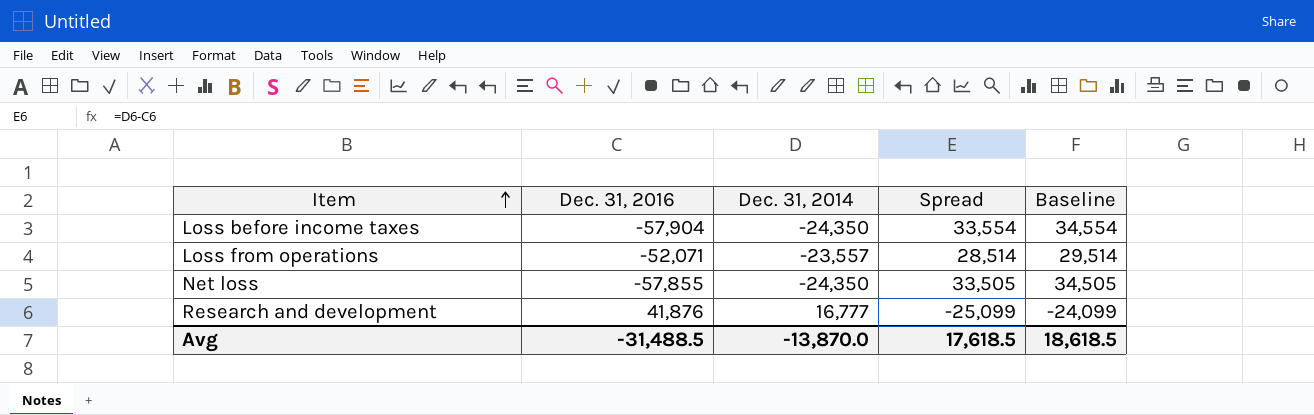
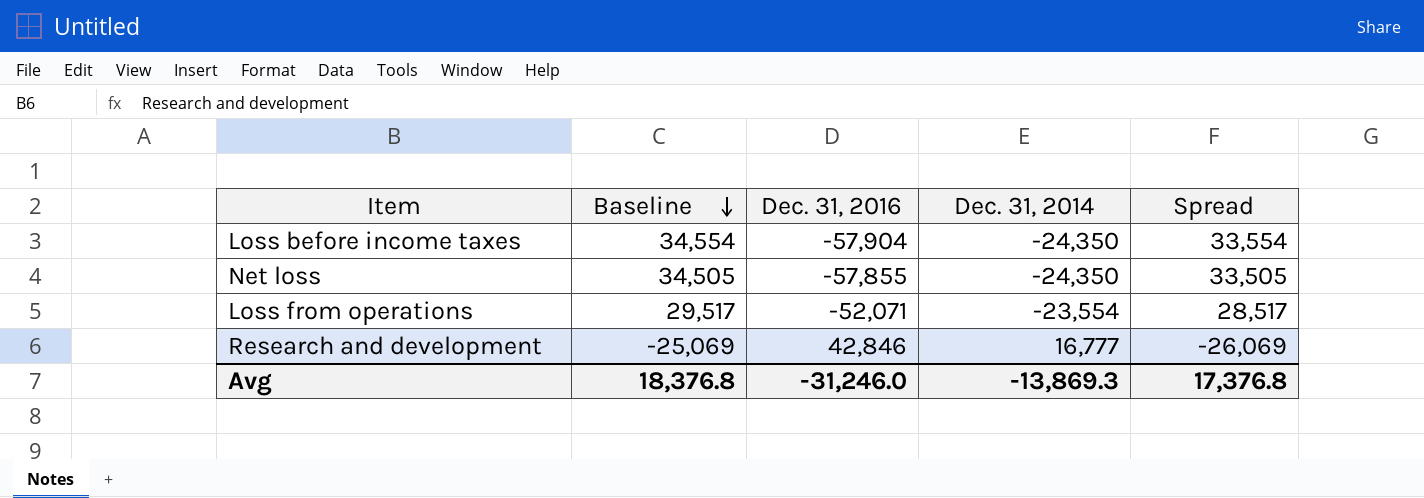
row order: Item ascending -> Baseline descending
column Baseline | position: 5 -> 2
Loss from operations | Baseline: 29,514 -> 29,517
Loss from operations | Dec. 31, 2014: -23,557 -> -23,554
Loss from operations | Spread: 28,514 -> 28,517
Research and development | Baseline: -24,099 -> -25,069
Research and development | Dec. 31, 2016: 41,876 -> 42,846
Research and development | Spread: -25,099 -> -26,069
Avg | Baseline: 18,618.5 -> 18,376.8
Avg | Dec. 31, 2016: -31,488.5 -> -31,246.0
Avg | Dec. 31, 2014: -13,870.0 -> -13,869.3
Avg | Spread: 17,618.5 -> 17,376.8

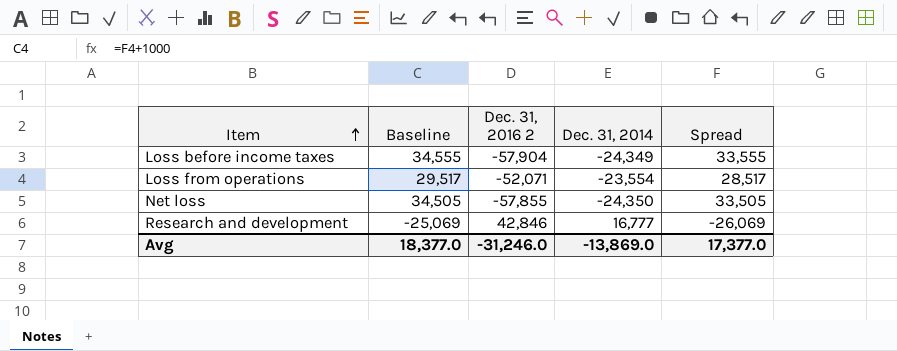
row order: Baseline descending -> Item ascending
column name: Dec. 31, 2016 -> Dec. 31, 2016 2
Loss before income taxes | Baseline: 34,554 -> 34,555
Loss before income taxes | Dec. 31, 2014: -24,350 -> -24,349
Loss before income taxes | Spread: 33,554 -> 33,555
Avg | Baseline: 18,376.8 -> 18,377.0
Avg | Dec. 31, 2014: -13,869.3 -> -13,869.0
Avg | Spread: 17,376.8 -> 17,377.0

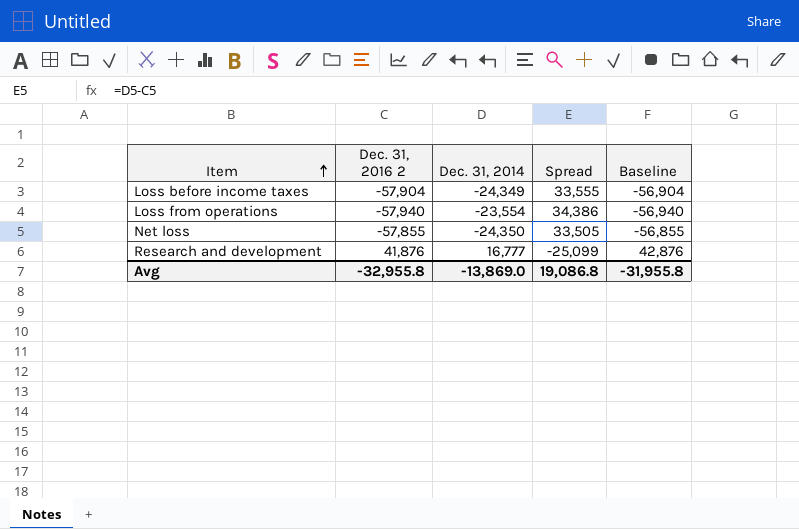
column Baseline | formula: [Spread] + 1000 -> [Dec. 31, 2016 2] + 1000
column Baseline | position: 2 -> 5
Loss from operations | Dec. 31, 2016 2: -52,071 -> -57,940
Loss from operations | Spread: 28,517 -> 34,386
Research and development | Dec. 31, 2016 2: 42,846 -> 41,876
Research and development | Spread: -26,069 -> -25,099
Avg | Dec. 31, 2016 2: -31,246.0 -> -32,955.8
Avg | Spread: 17,377.0 -> 19,086.8
Avg | Baseline: 18,377.0 -> -31,955.8

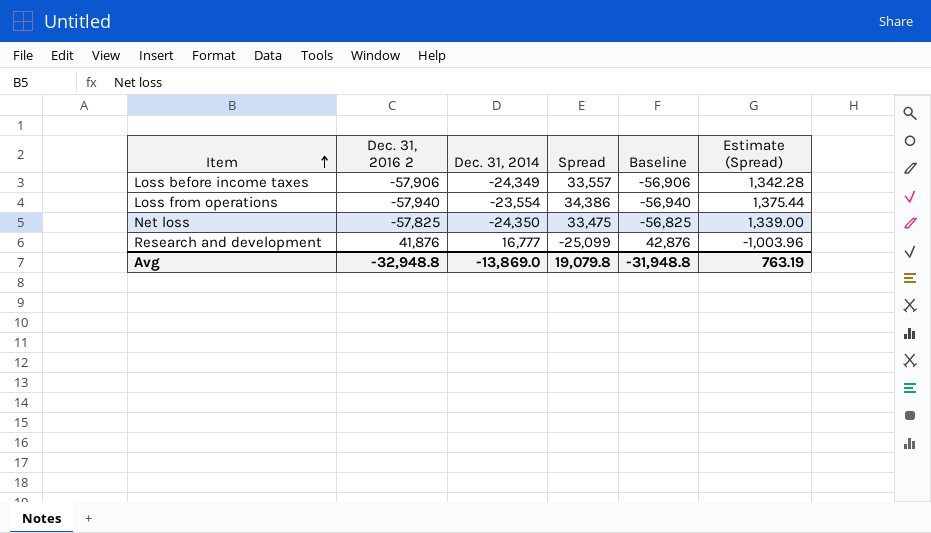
column Estimate (Spread) | formula: none -> [Spread] * 0.04
Loss before income taxes | Dec. 31, 2016 2: -57,904 -> -57,906
Loss before income taxes | Spread: 33,555 -> 33,557
Loss before income taxes | Baseline: -56,904 -> -56,906
Net loss | Dec. 31, 2016 2: -57,855 -> -57,825
Net loss | Spread: 33,505 -> 33,475
Net loss | Baseline: -56,855 -> -56,825
Avg | Dec. 31, 2016 2: -32,955.8 -> -32,948.8
Avg | Spread: 19,086.8 -> 19,079.8
Avg | Baseline: -31,955.8 -> -31,948.8

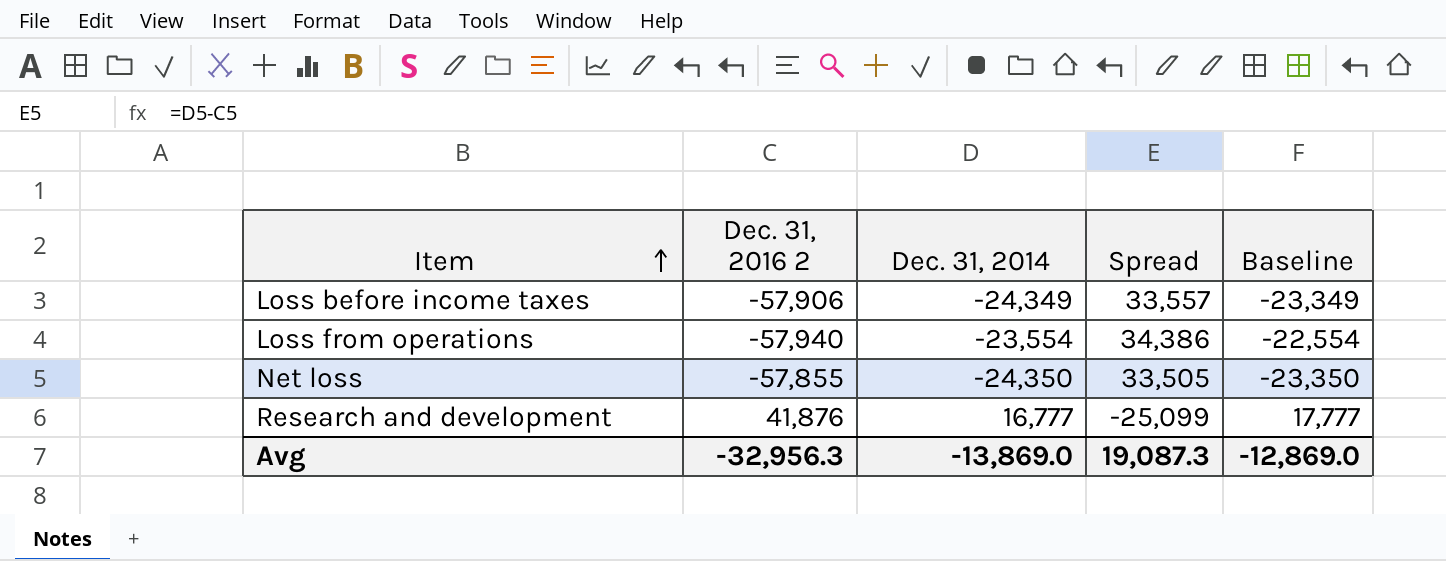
column Estimate (Spread) | formula: [Spread] * 0.04 -> none
column Baseline | formula: [Dec. 31, 2016 2] + 1000 -> [Dec. 31, 2014] + 1000
Net loss | Dec. 31, 2016 2: -57,825 -> -57,855
Net loss | Spread: 33,475 -> 33,505
Avg | Dec. 31, 2016 2: -32,948.8 -> -32,956.3
Avg | Spread: 19,079.8 -> 19,087.3
Avg | Baseline: -31,948.8 -> -12,869.0

